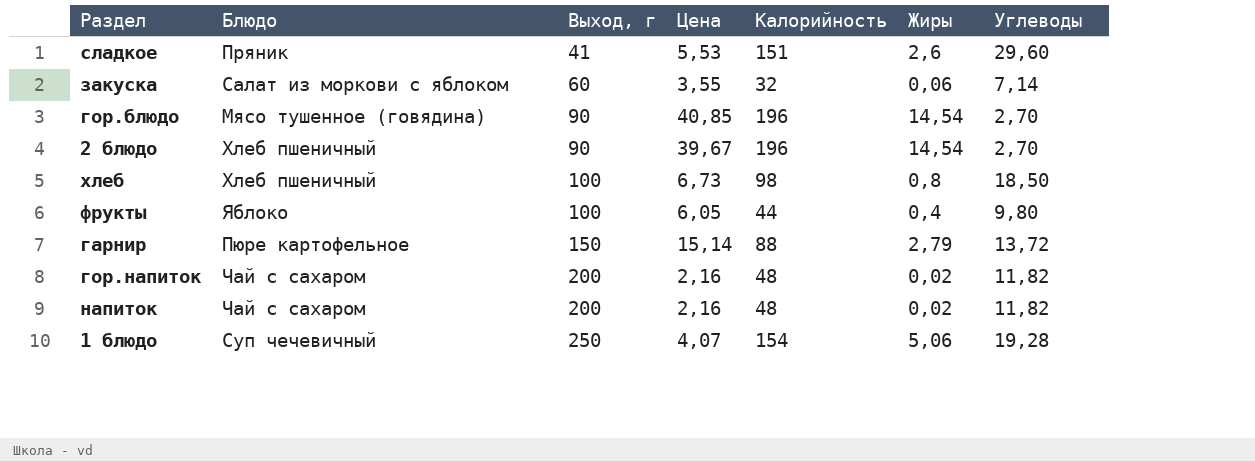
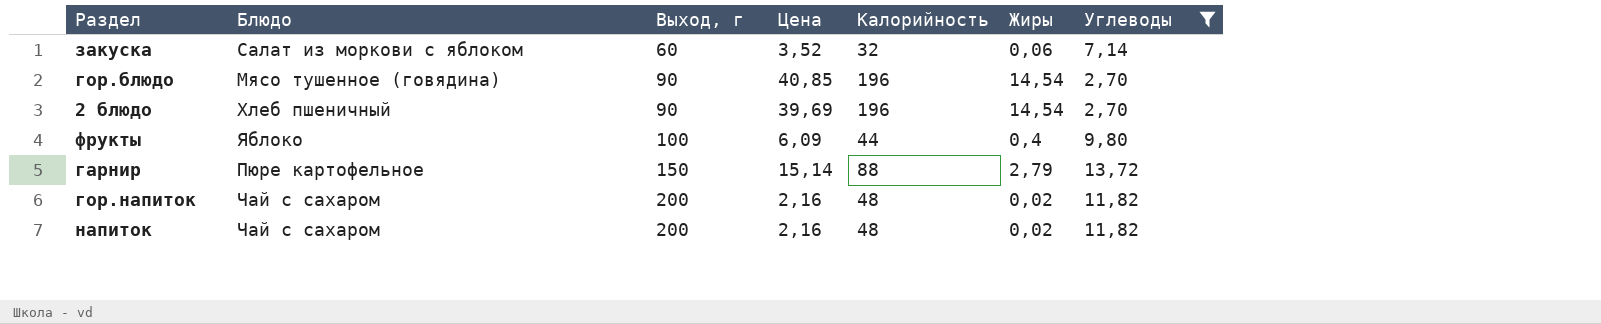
filter: none -> Углеводы <= 13,72
закуска | Цена: 3,55 -> 3,52
2 блюдо | Цена: 39,67 -> 39,69
фрукты | Цена: 6,05 -> 6,09

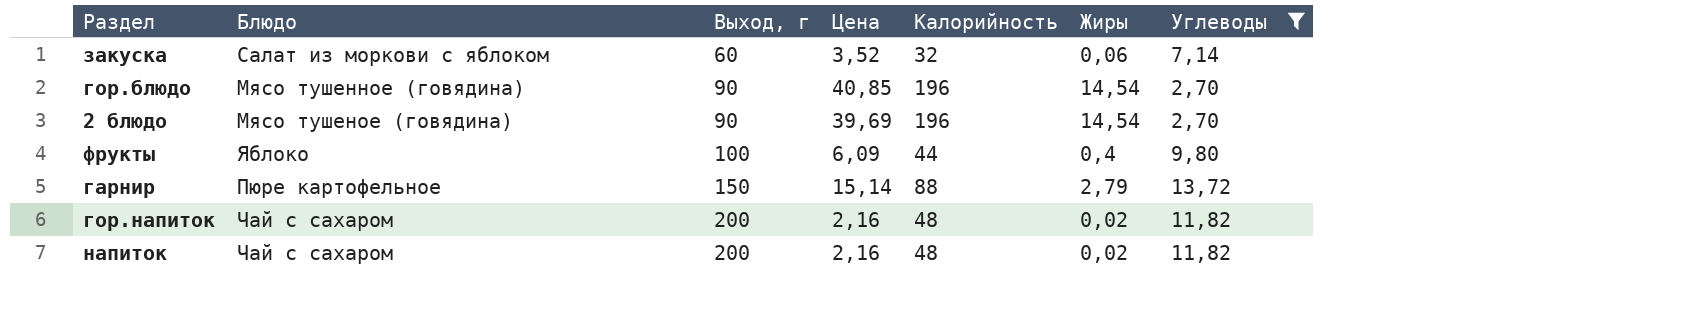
2 блюдо | Блюдо: Хлеб пшеничный -> Мясо тушеное (говядина)

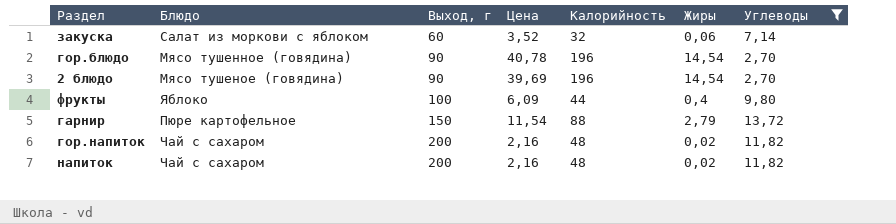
гор.блюдо | Цена: 40,85 -> 40,78
гарнир | Цена: 15,14 -> 11,54

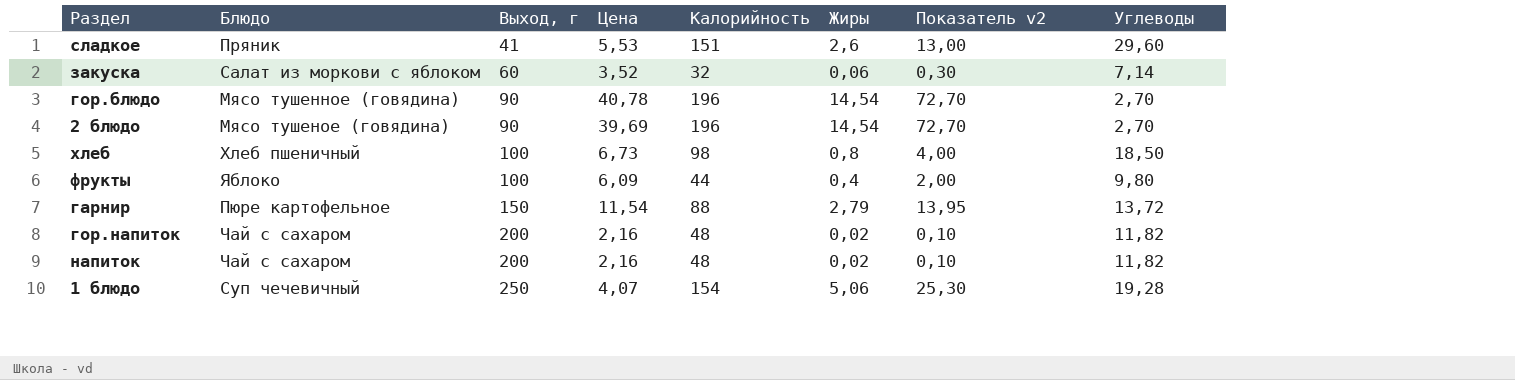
filter: Углеводы <= 13,72 -> none
column Показатель v2 | formula: none -> [Жиры] * 5

